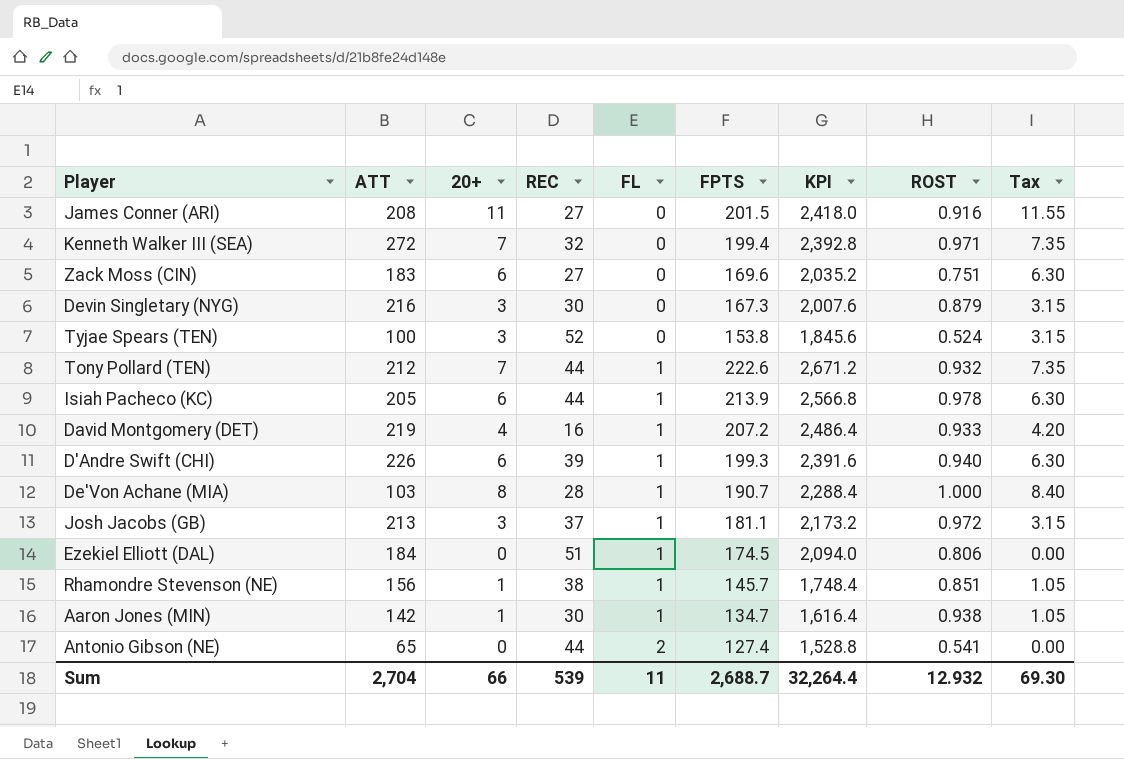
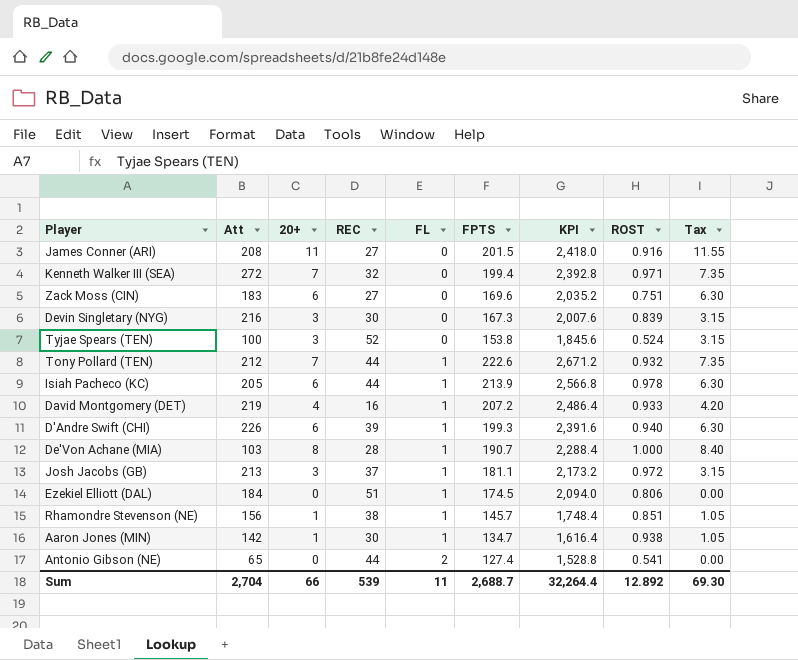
column name: ATT -> Att
Devin Singletary (NYG) | ROST: 0.879 -> 0.839
Sum | ROST: 12.932 -> 12.892

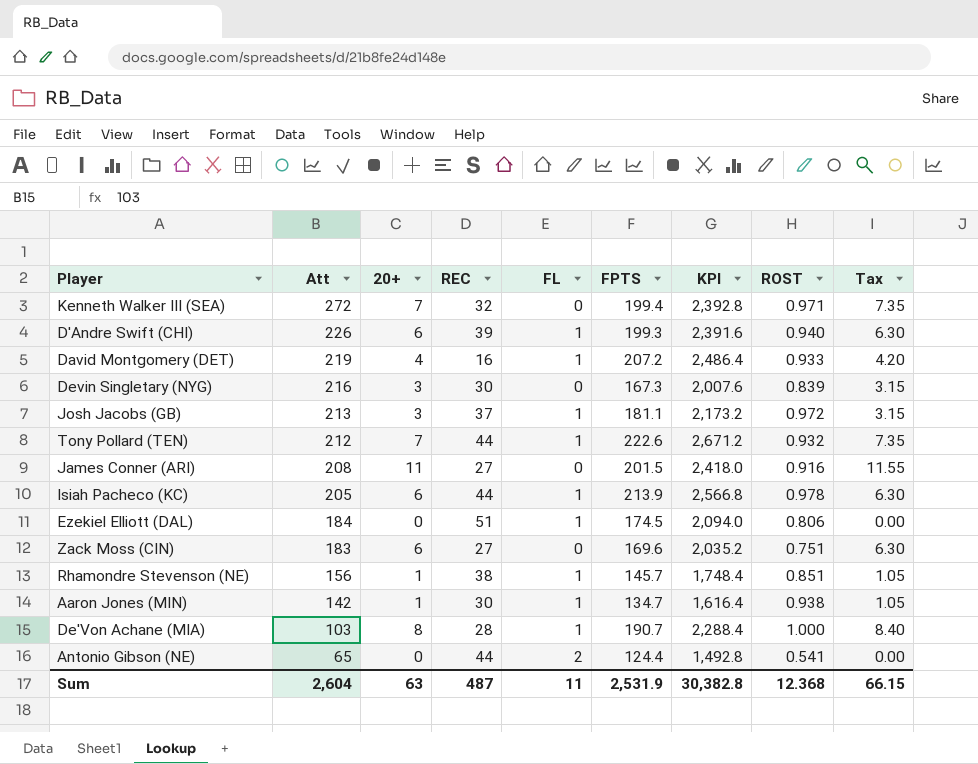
row order: FL ascending -> Att descending
row Tyjae Spears (TEN): 100 | 3 | 52 | 0 | 153.8 | 1,845.6 | 0.524 | 3.15 -> none
Antonio Gibson (NE) | FPTS: 127.4 -> 124.4
Antonio Gibson (NE) | KPI: 1,528.8 -> 1,492.8
Sum | Att: 2,704 -> 2,604
Sum | 20+: 66 -> 63
Sum | REC: 539 -> 487
Sum | FPTS: 2,688.7 -> 2,531.9
Sum | KPI: 32,264.4 -> 30,382.8
Sum | ROST: 12.892 -> 12.368
Sum | Tax: 69.30 -> 66.15

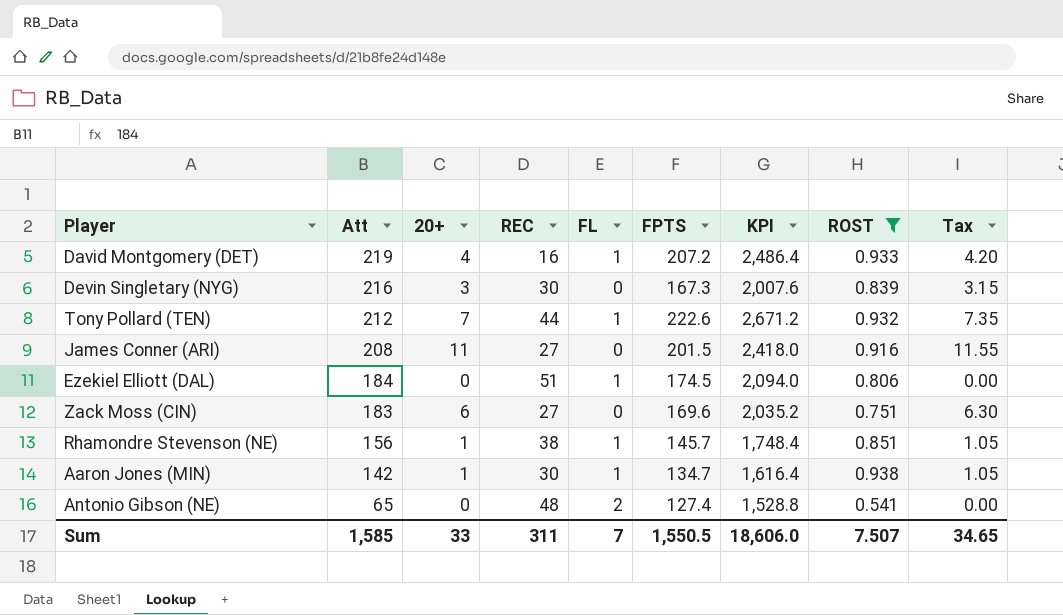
filter: none -> ROST <= 0.938
Antonio Gibson (NE) | REC: 44 -> 48
Antonio Gibson (NE) | FPTS: 124.4 -> 127.4
Antonio Gibson (NE) | KPI: 1,492.8 -> 1,528.8
Sum | Att: 2,604 -> 1,585
Sum | 20+: 63 -> 33
Sum | REC: 487 -> 311
Sum | FL: 11 -> 7
Sum | FPTS: 2,531.9 -> 1,550.5
Sum | KPI: 30,382.8 -> 18,606.0
Sum | ROST: 12.368 -> 7.507
Sum | Tax: 66.15 -> 34.65

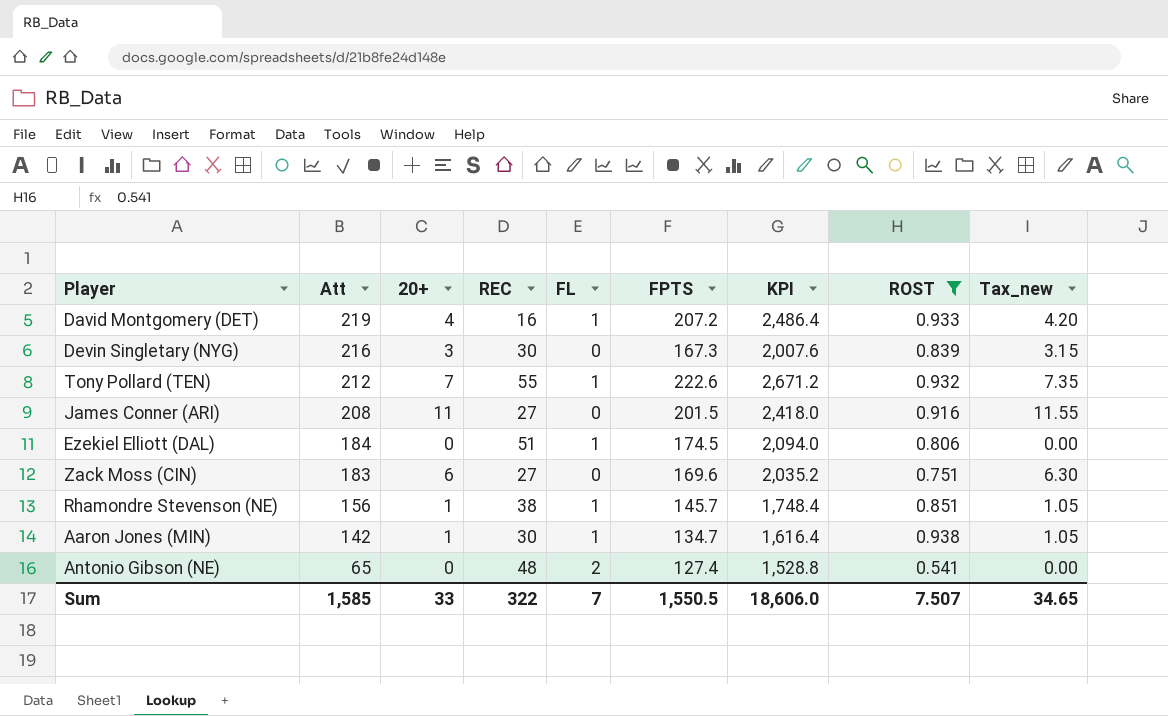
column name: Tax -> Tax_new
Tony Pollard (TEN) | REC: 44 -> 55
Sum | REC: 311 -> 322

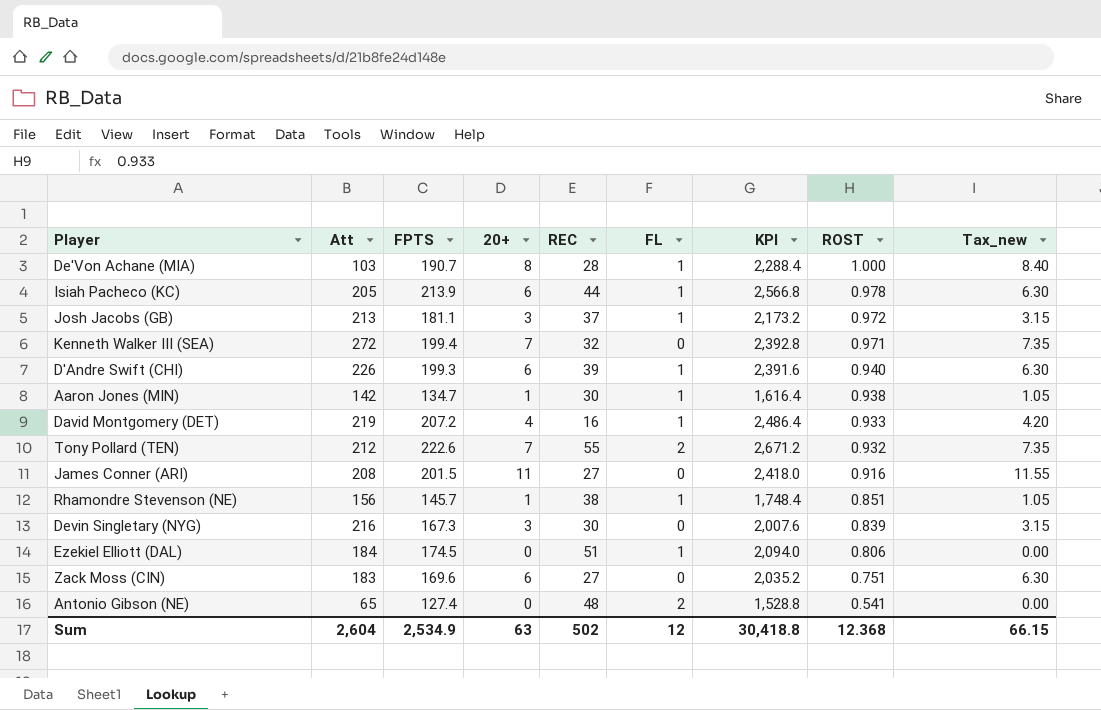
filter: ROST <= 0.938 -> none
row order: Att descending -> ROST descending
column FPTS | position: 6 -> 3
Tony Pollard (TEN) | FL: 1 -> 2
Sum | Att: 1,585 -> 2,604
Sum | FPTS: 1,550.5 -> 2,534.9
Sum | 20+: 33 -> 63
Sum | REC: 322 -> 502
Sum | FL: 7 -> 12
Sum | KPI: 18,606.0 -> 30,418.8
Sum | ROST: 7.507 -> 12.368
Sum | Tax_new: 34.65 -> 66.15

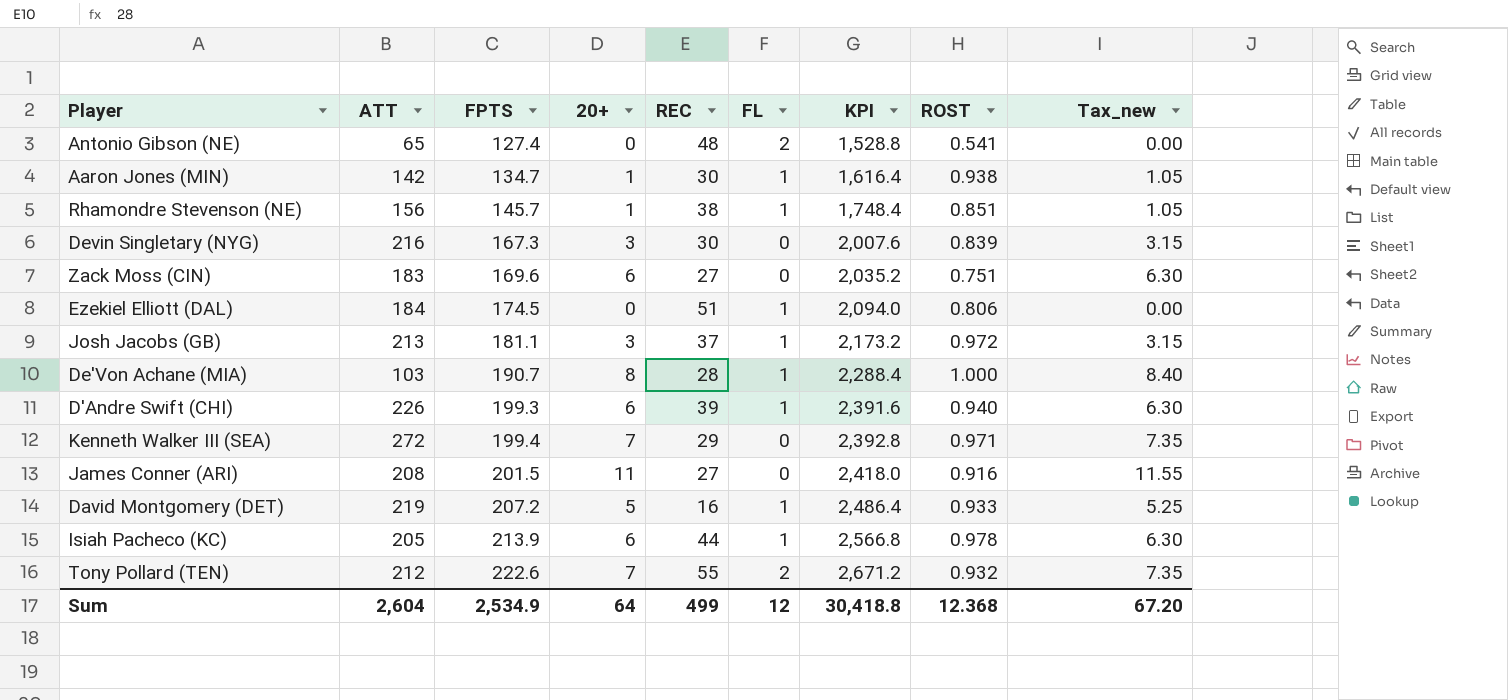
row order: ROST descending -> FPTS ascending
column name: Att -> ATT
Kenneth Walker III (SEA) | REC: 32 -> 29
David Montgomery (DET) | 20+: 4 -> 5
David Montgomery (DET) | Tax_new: 4.20 -> 5.25
Sum | 20+: 63 -> 64
Sum | REC: 502 -> 499
Sum | Tax_new: 66.15 -> 67.20

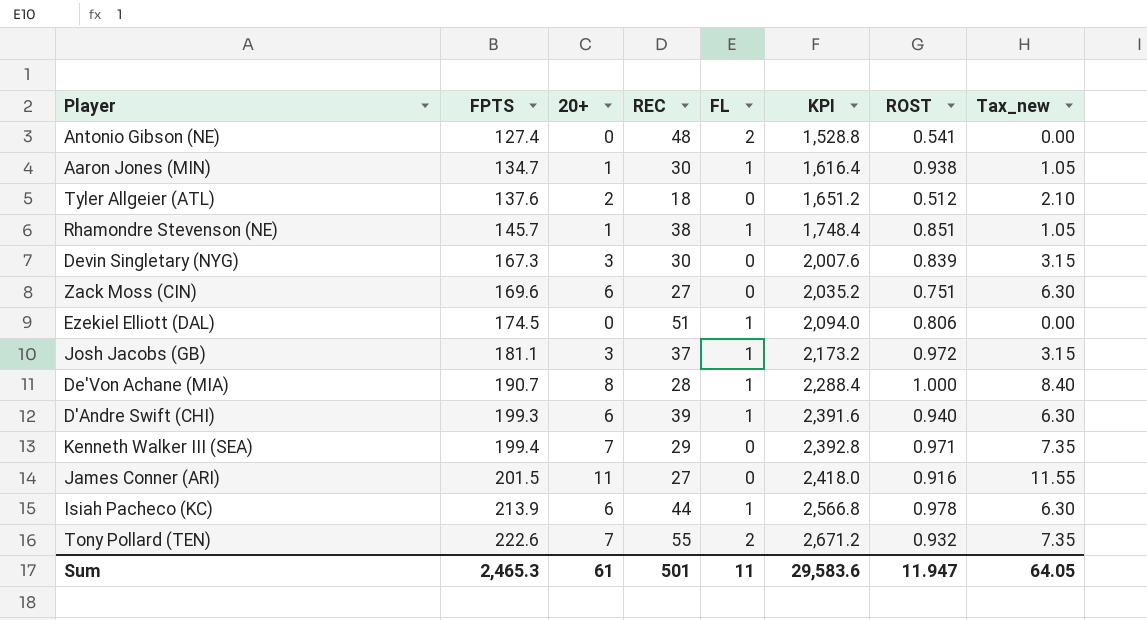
column ATT | position: 2 -> none
row David Montgomery (DET): 219 | 207.2 | 5 | 16 | 1 | 2,486.4 | 0.933 | 5.25 -> none
row Tyler Allgeier (ATL): none -> 137.6 | 2 | 18 | 0 | 1,651.2 | 0.512 | 2.10
Sum | FPTS: 2,534.9 -> 2,465.3
Sum | 20+: 64 -> 61
Sum | REC: 499 -> 501
Sum | FL: 12 -> 11
Sum | KPI: 30,418.8 -> 29,583.6
Sum | ROST: 12.368 -> 11.947
Sum | Tax_new: 67.20 -> 64.05

